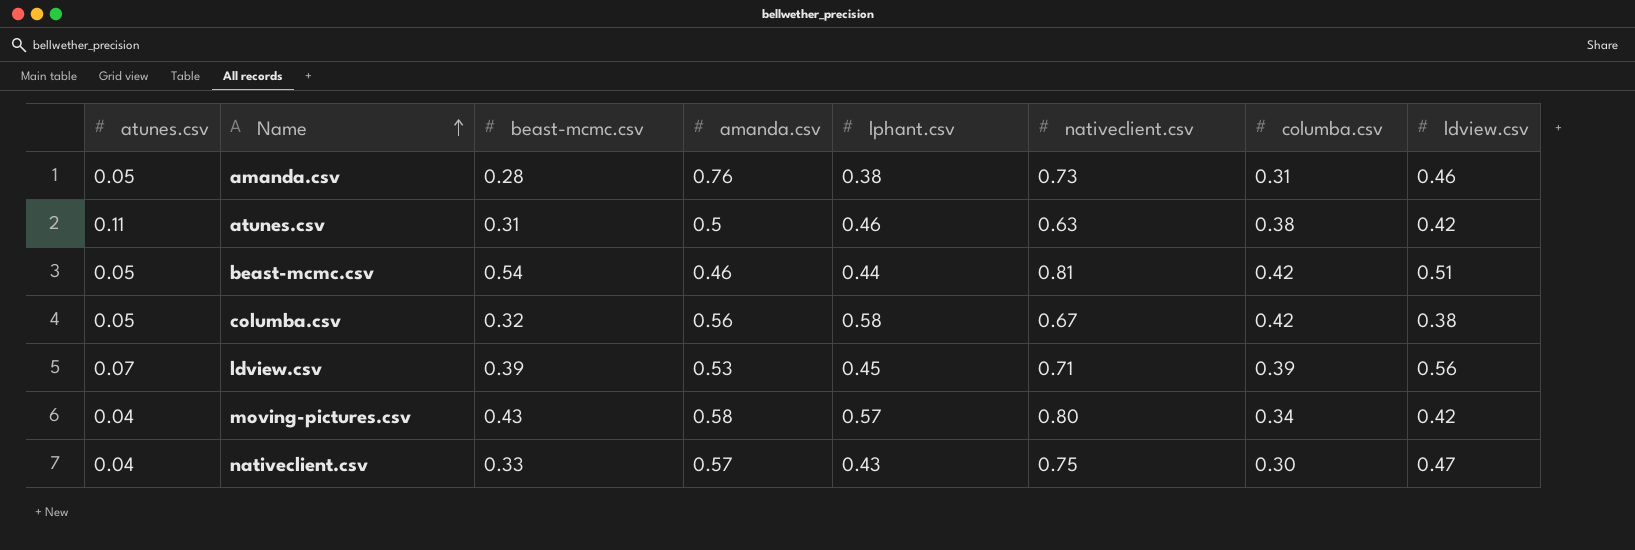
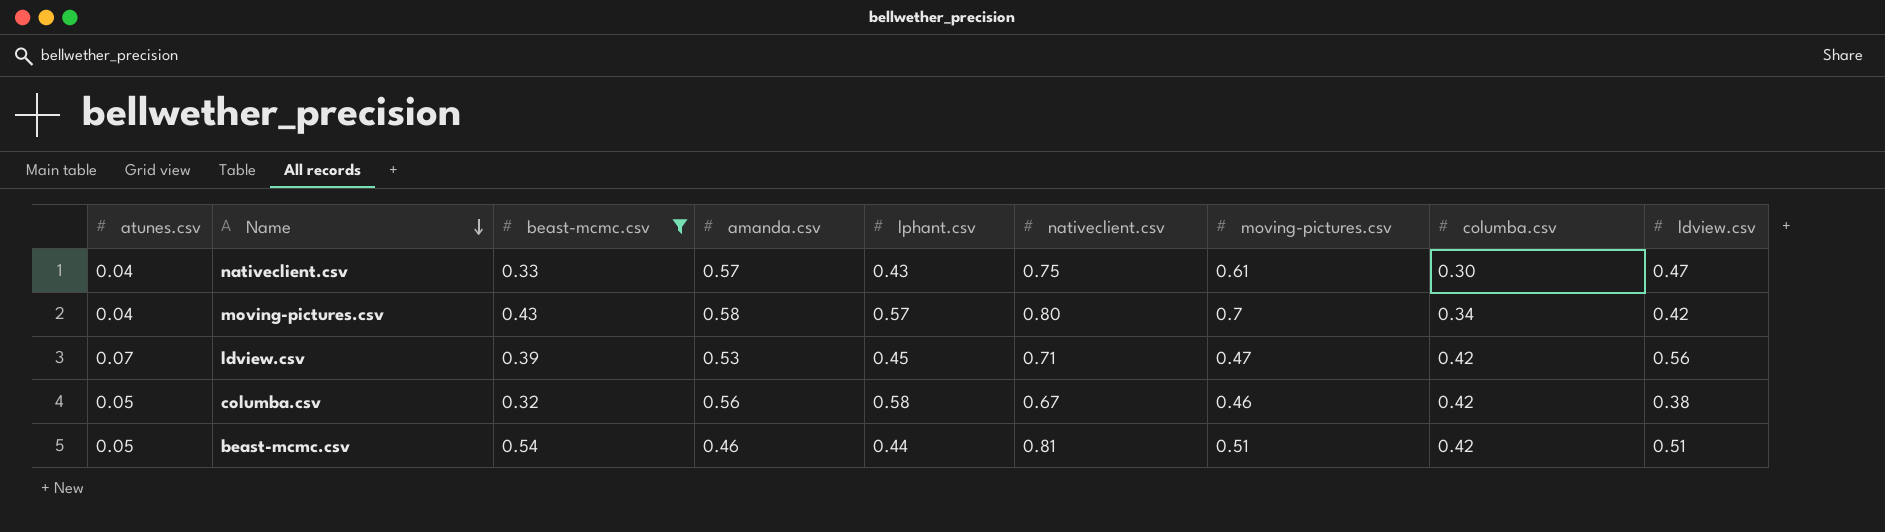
filter: none -> beast-mcmc.csv >= 0.32
row order: Name ascending -> Name descending
column moving-pictures.csv | position: none -> 7
ldview.csv | columba.csv: 0.39 -> 0.42

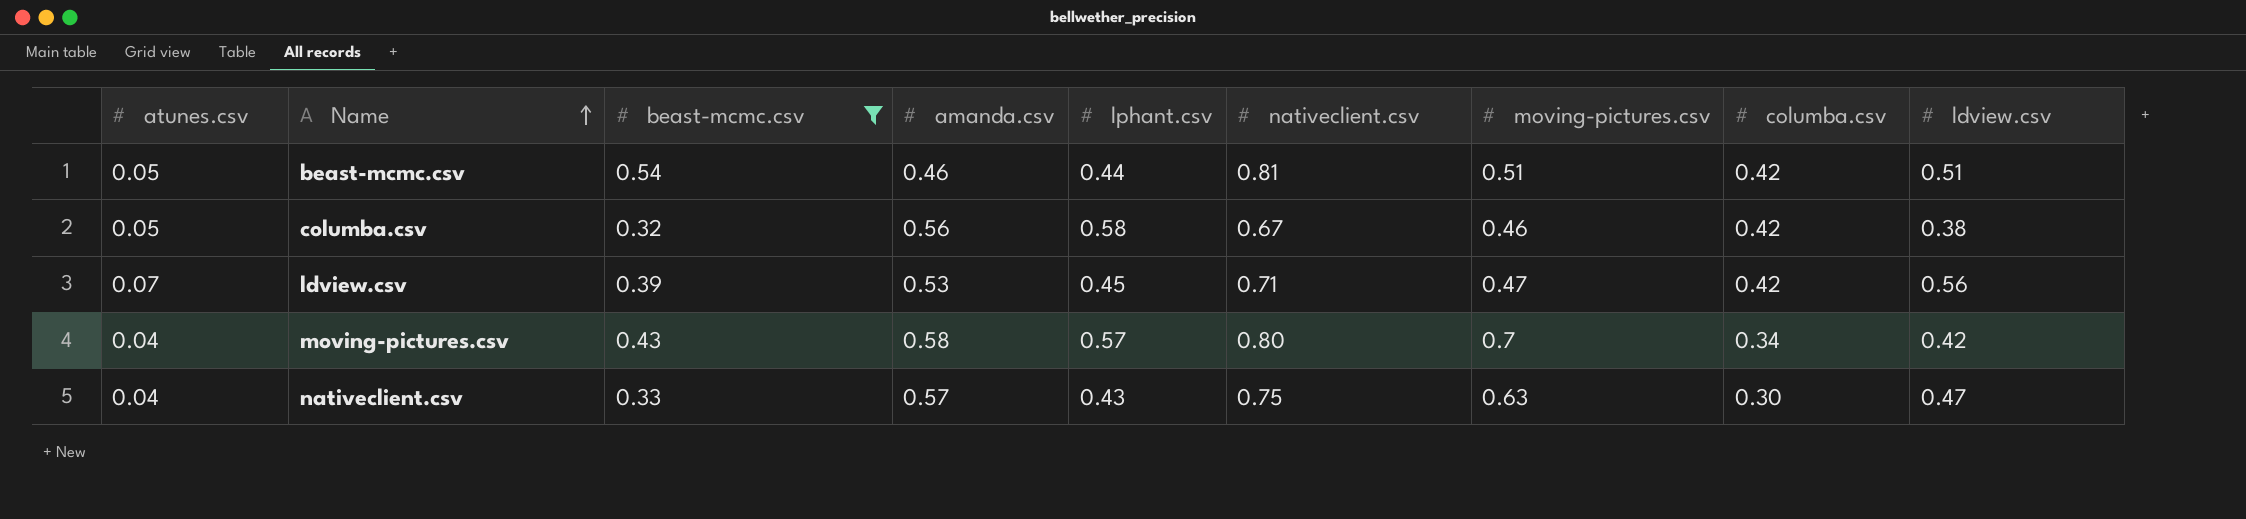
row order: Name descending -> Name ascending
nativeclient.csv | moving-pictures.csv: 0.61 -> 0.63

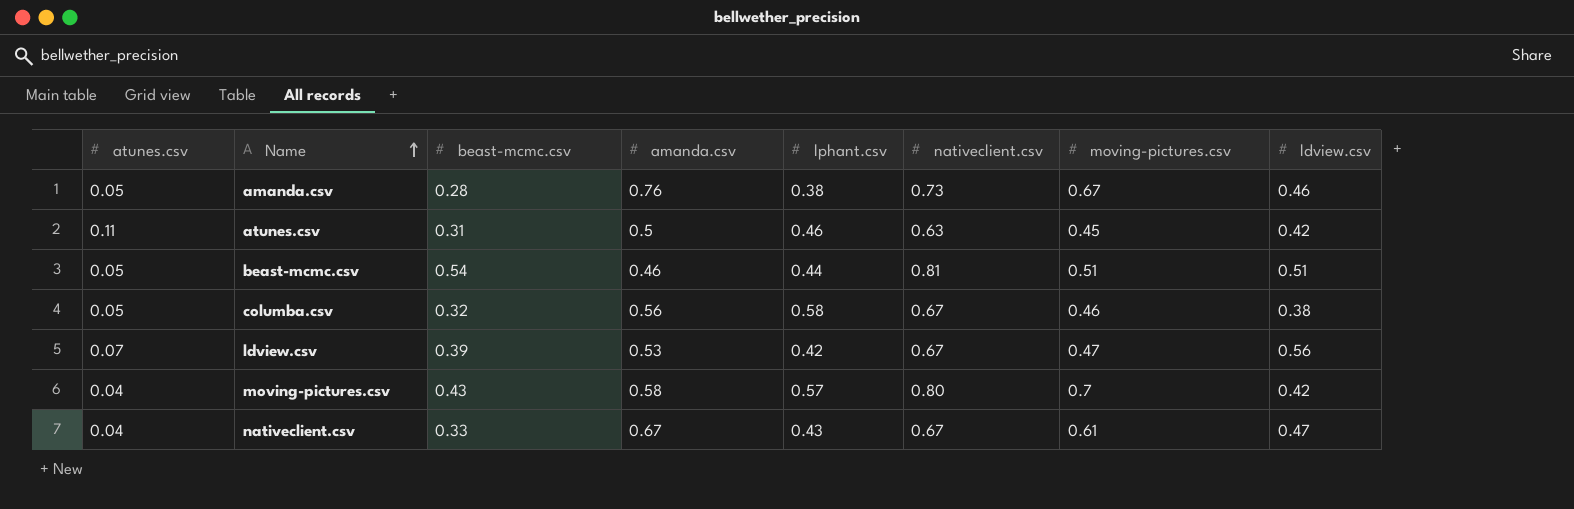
filter: beast-mcmc.csv >= 0.32 -> none
column columba.csv | position: 8 -> none
ldview.csv | lphant.csv: 0.45 -> 0.42
ldview.csv | nativeclient.csv: 0.71 -> 0.67
nativeclient.csv | amanda.csv: 0.57 -> 0.67
nativeclient.csv | nativeclient.csv: 0.75 -> 0.67
nativeclient.csv | moving-pictures.csv: 0.63 -> 0.61

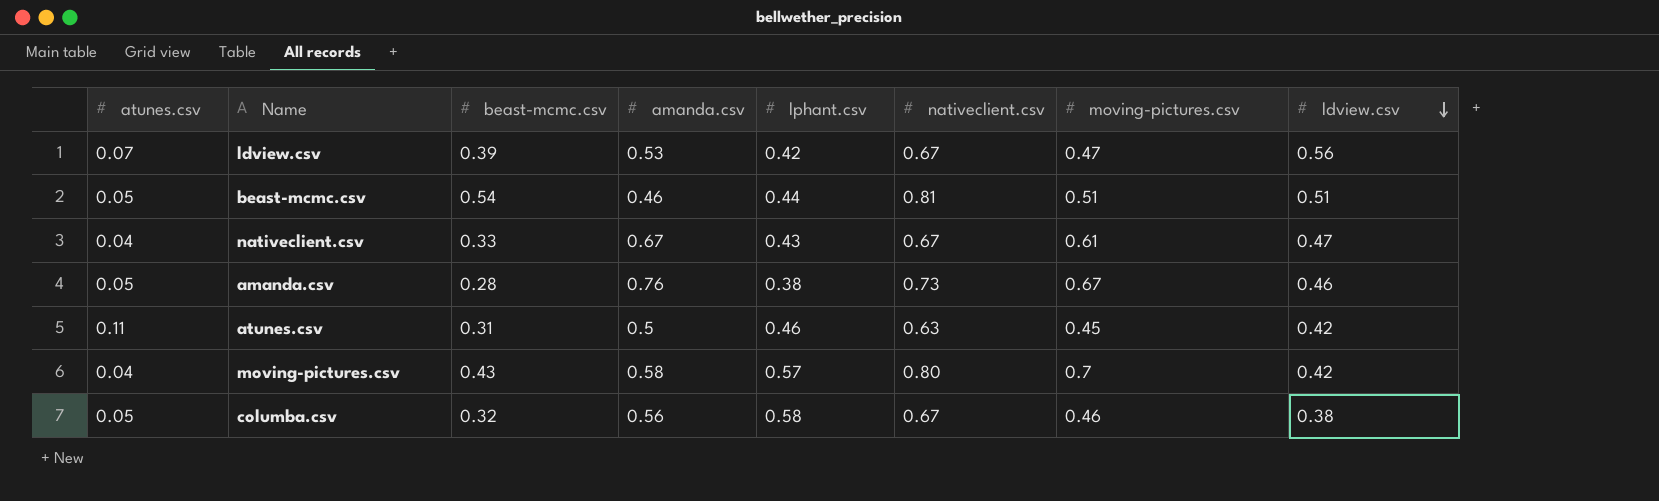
row order: Name ascending -> ldview.csv descending

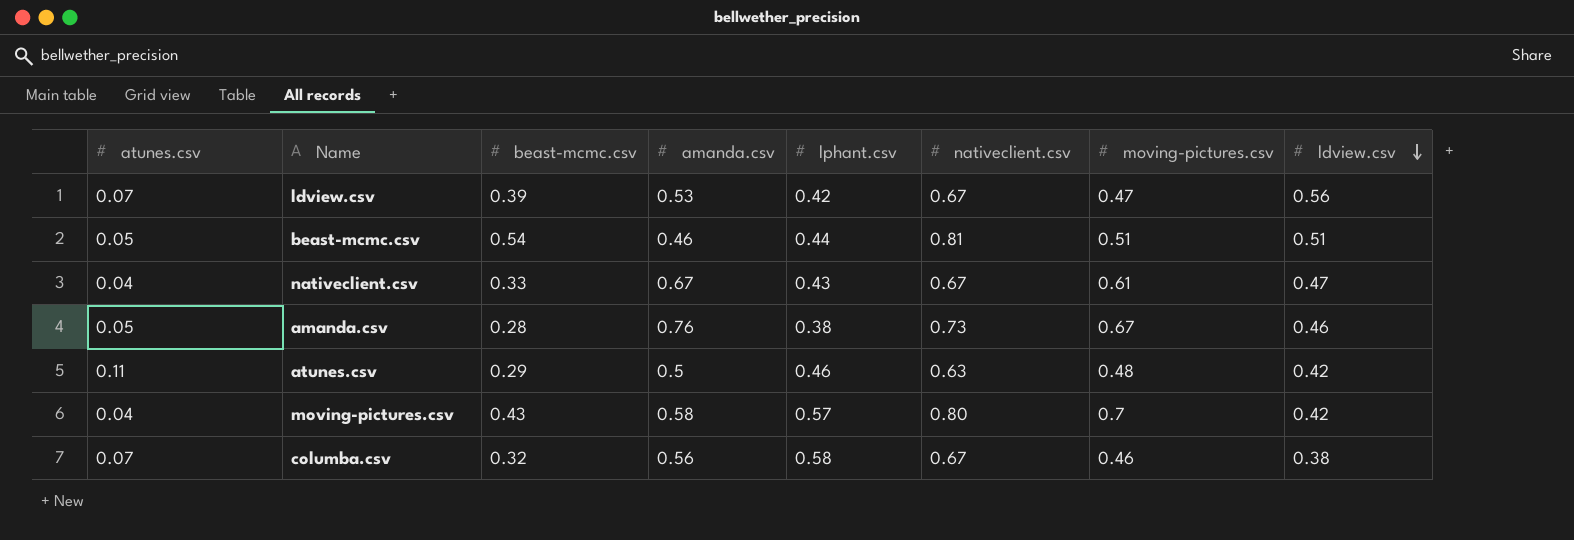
atunes.csv | beast-mcmc.csv: 0.31 -> 0.29
atunes.csv | moving-pictures.csv: 0.45 -> 0.48
columba.csv | atunes.csv: 0.05 -> 0.07

